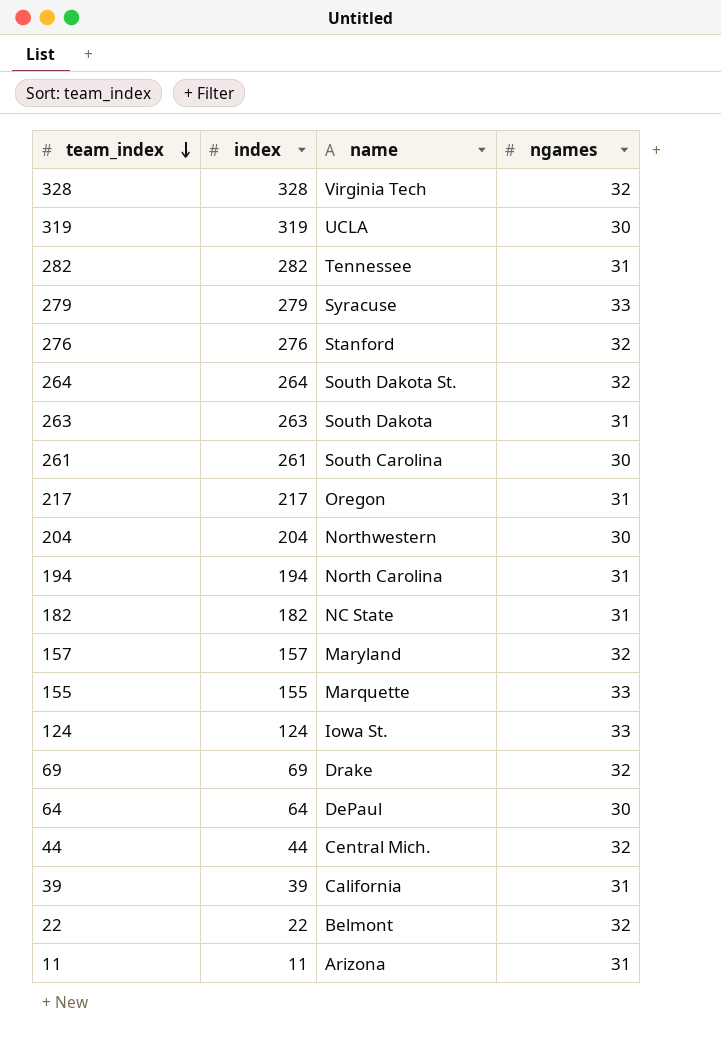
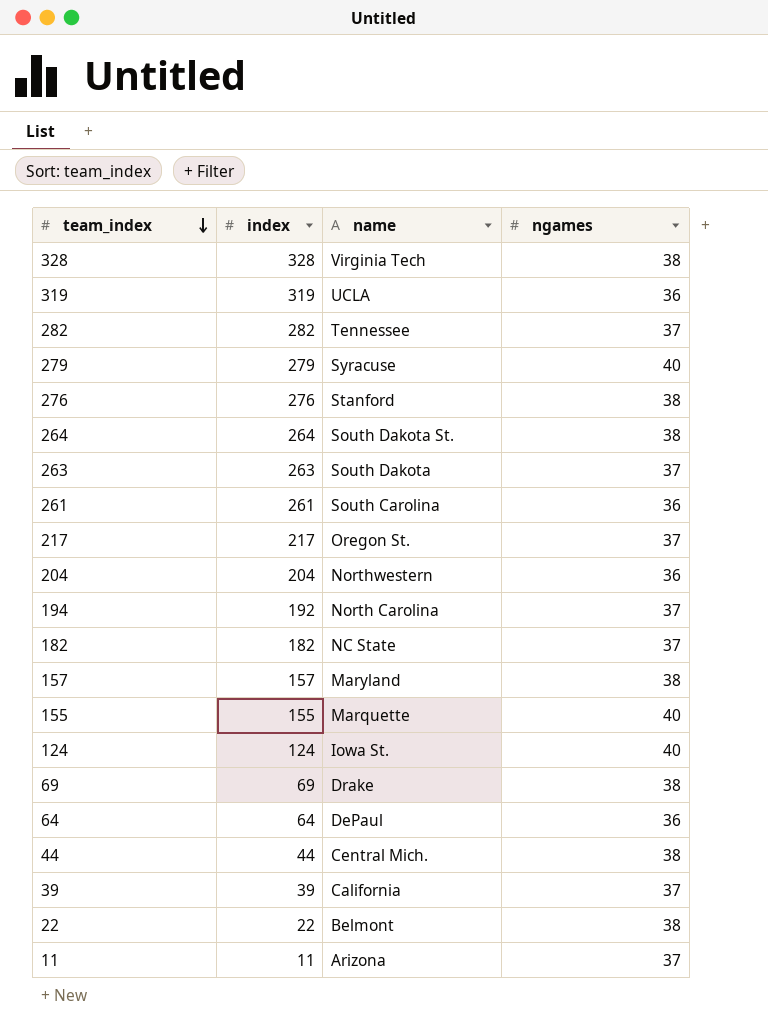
328 | ngames: 32 -> 38
319 | ngames: 30 -> 36
282 | ngames: 31 -> 37
279 | ngames: 33 -> 40
276 | ngames: 32 -> 38
264 | ngames: 32 -> 38
263 | ngames: 31 -> 37
261 | ngames: 30 -> 36
217 | name: Oregon -> Oregon St.
217 | ngames: 31 -> 37
204 | ngames: 30 -> 36
194 | index: 194 -> 192
194 | ngames: 31 -> 37
182 | ngames: 31 -> 37
157 | ngames: 32 -> 38
155 | ngames: 33 -> 40
124 | ngames: 33 -> 40
69 | ngames: 32 -> 38
64 | ngames: 30 -> 36
44 | ngames: 32 -> 38
39 | ngames: 31 -> 37
22 | ngames: 32 -> 38
11 | ngames: 31 -> 37

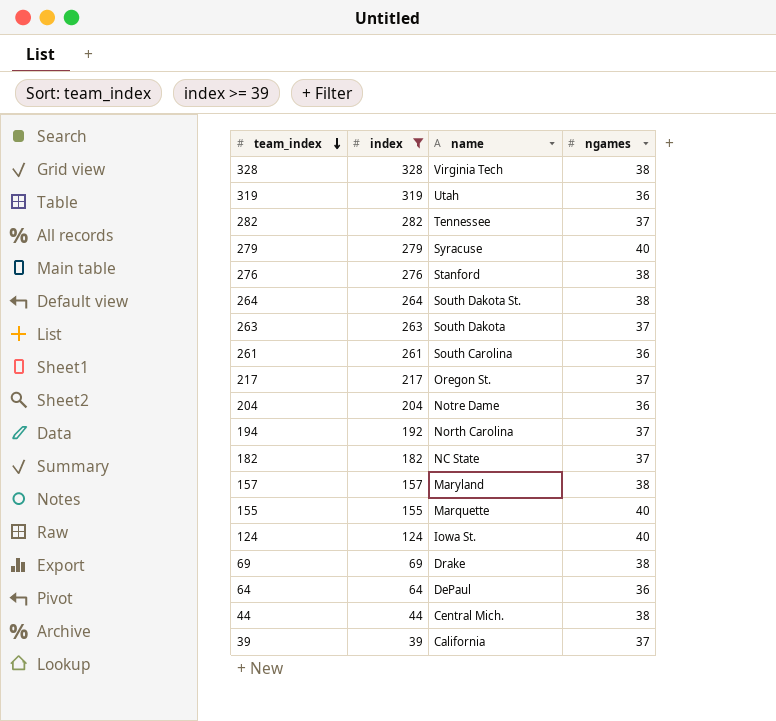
filter: none -> index >= 39
319 | name: UCLA -> Utah
204 | name: Northwestern -> Notre Dame

